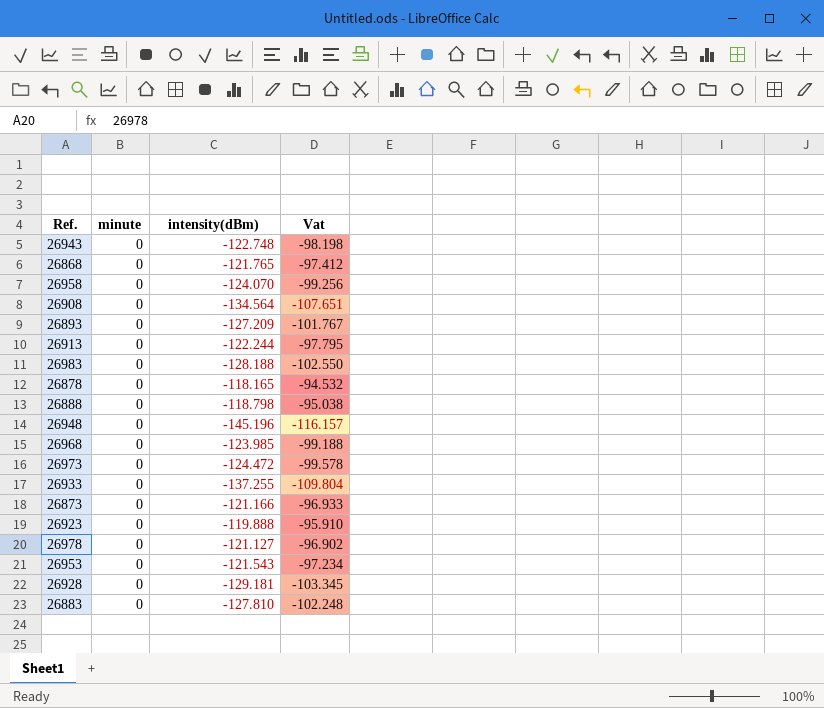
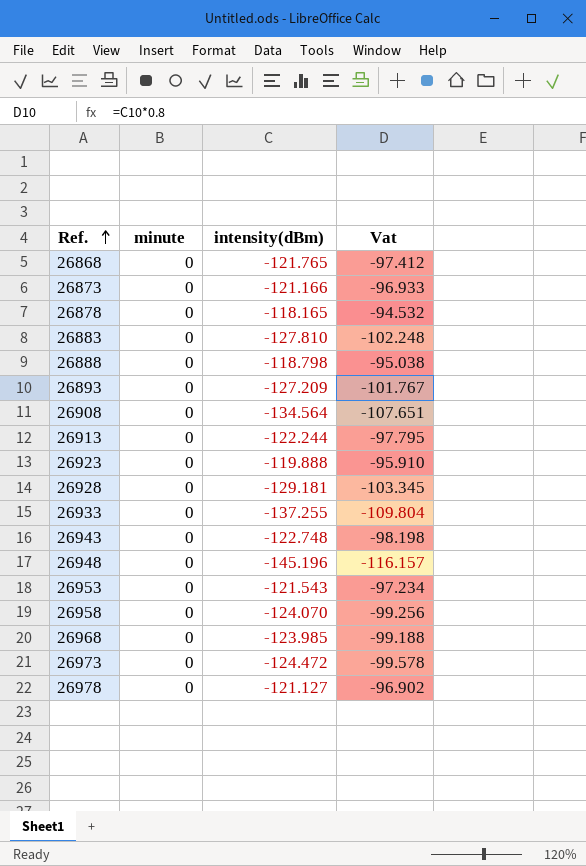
row order: none -> Ref. ascending
row 26983: 0 | -128.188 | -102.550 -> none

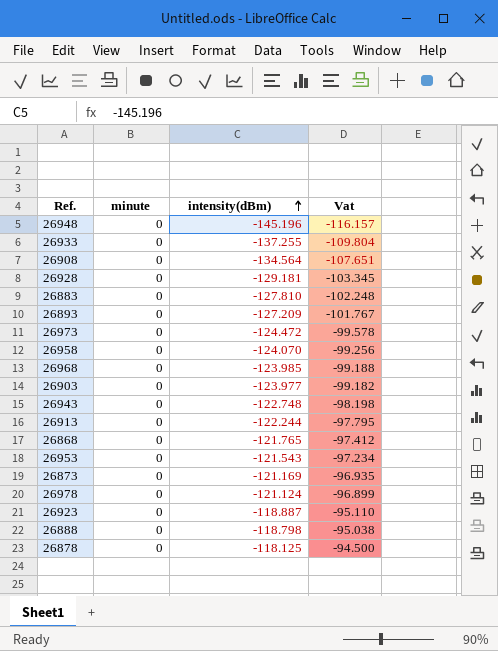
row order: Ref. ascending -> intensity(dBm) ascending
row 26903: none -> 0 | -123.977 | -99.182
26873 | intensity(dBm): -121.166 -> -121.169
26873 | Vat: -96.933 -> -96.935
26978 | intensity(dBm): -121.127 -> -121.124
26978 | Vat: -96.902 -> -96.899
26923 | intensity(dBm): -119.888 -> -118.887
26923 | Vat: -95.910 -> -95.110
26878 | intensity(dBm): -118.165 -> -118.125
26878 | Vat: -94.532 -> -94.500

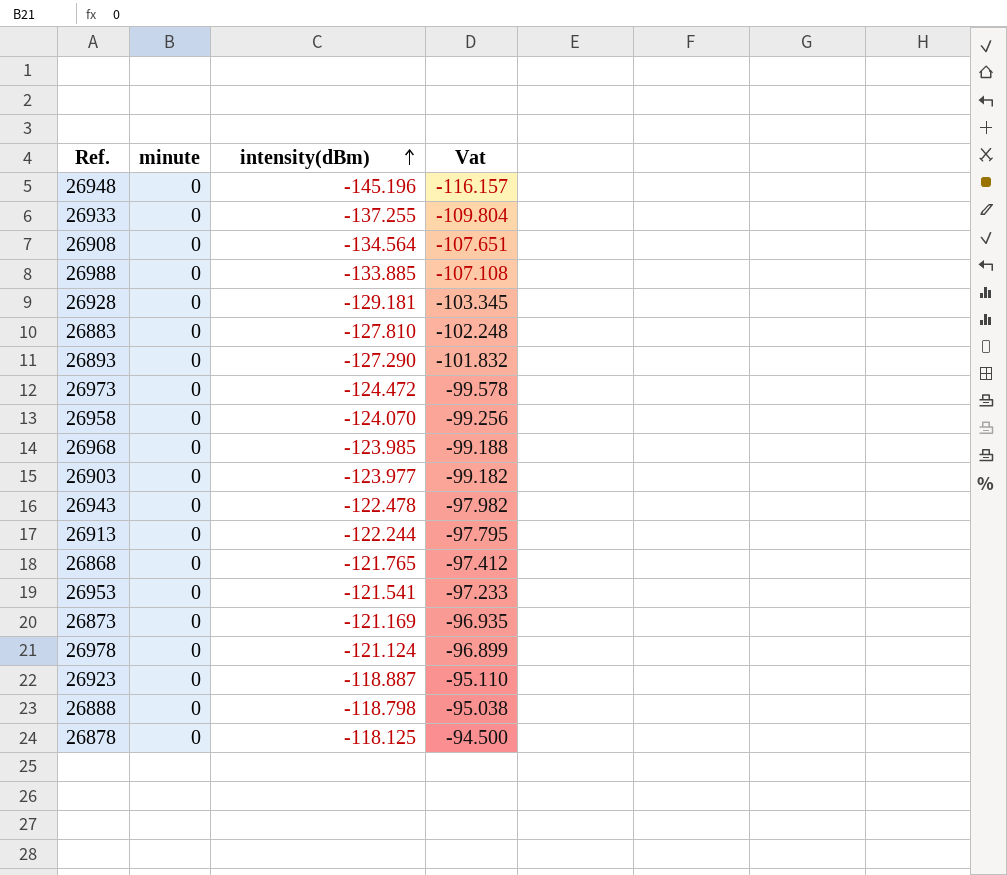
row 26988: none -> 0 | -133.885 | -107.108
26893 | intensity(dBm): -127.209 -> -127.290
26893 | Vat: -101.767 -> -101.832
26943 | intensity(dBm): -122.748 -> -122.478
26943 | Vat: -98.198 -> -97.982
26953 | intensity(dBm): -121.543 -> -121.541
26953 | Vat: -97.234 -> -97.233

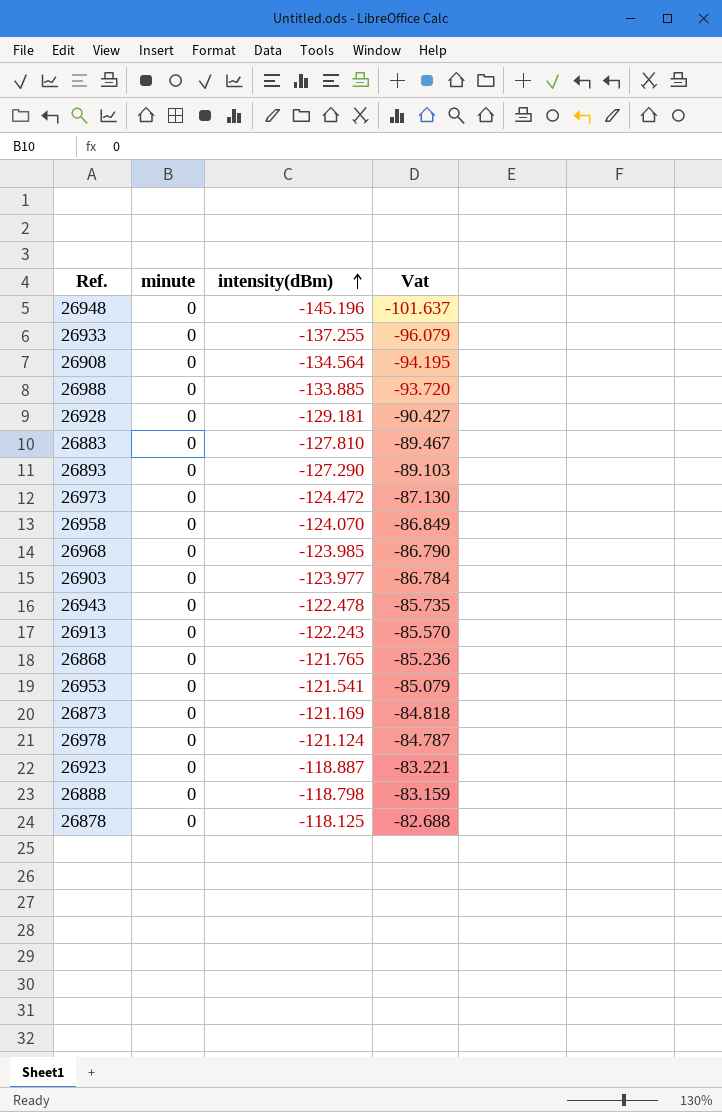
column Vat | formula: [intensity(dBm)] * 0.8 -> [intensity(dBm)] * 0.7
26913 | intensity(dBm): -122.244 -> -122.243

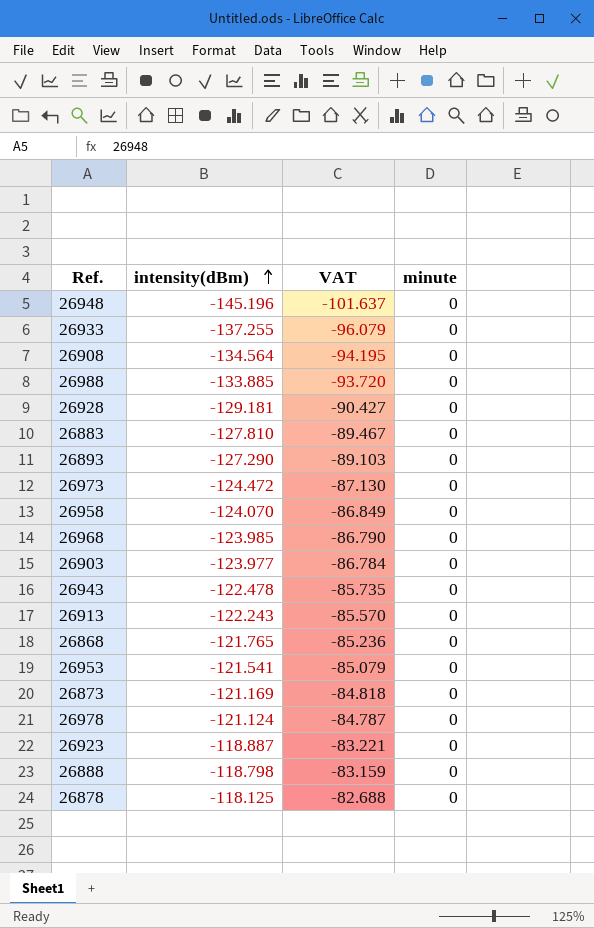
column name: Vat -> VAT
column minute | position: 2 -> 4

